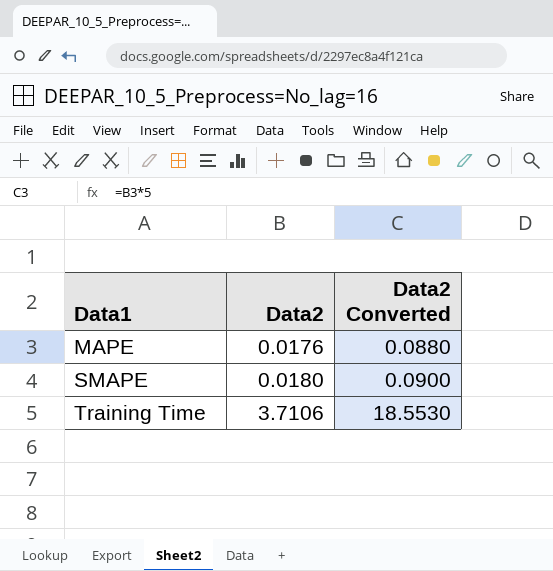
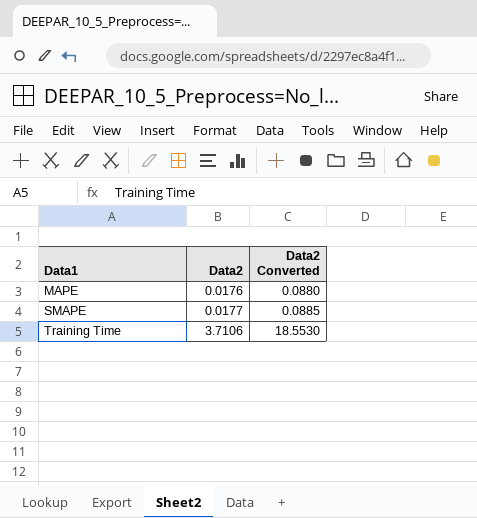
SMAPE | Data2: 0.0180 -> 0.0177
SMAPE | Data2 Converted: 0.0900 -> 0.0885

